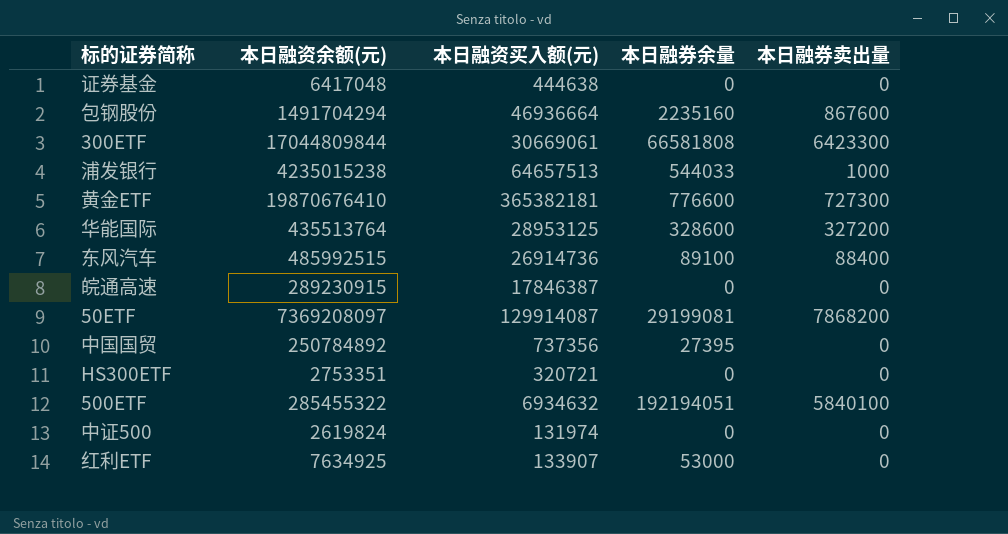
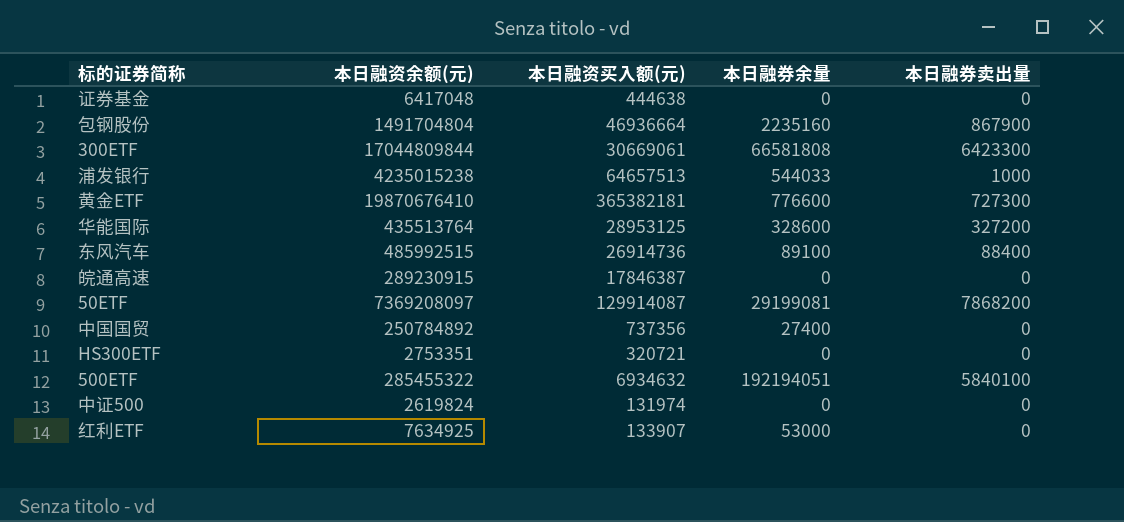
包钢股份 | 本日融资余额(元): 1491704294 -> 1491704804
包钢股份 | 本日融券卖出量: 867600 -> 867900
中国国贸 | 本日融券余量: 27395 -> 27400

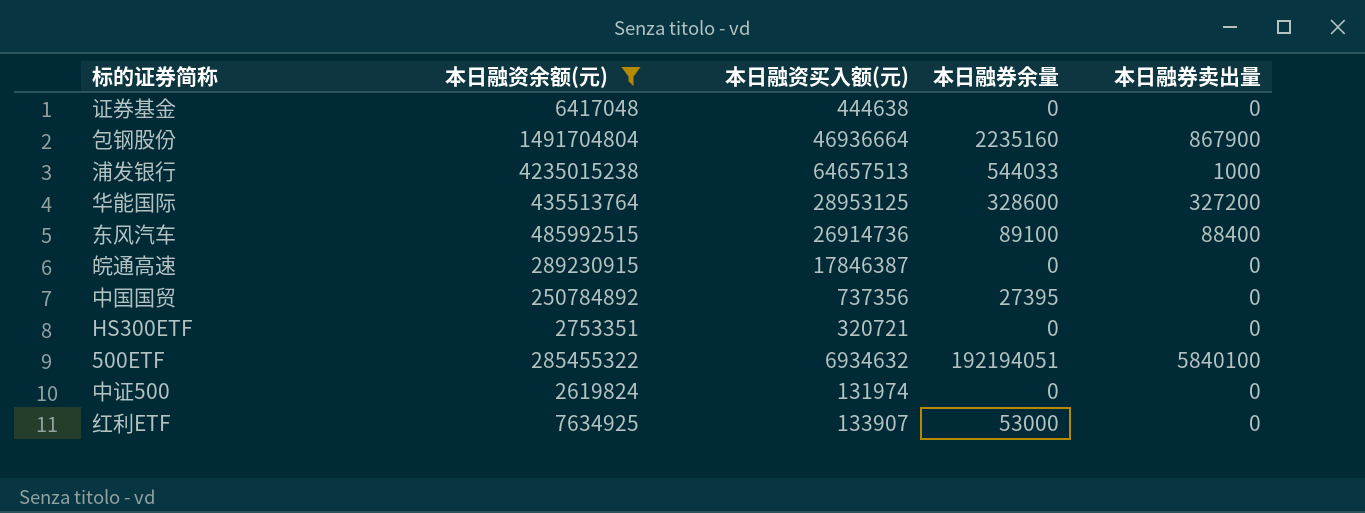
filter: none -> 本日融资余额(元) <= 4235015238
中国国贸 | 本日融券余量: 27400 -> 27395

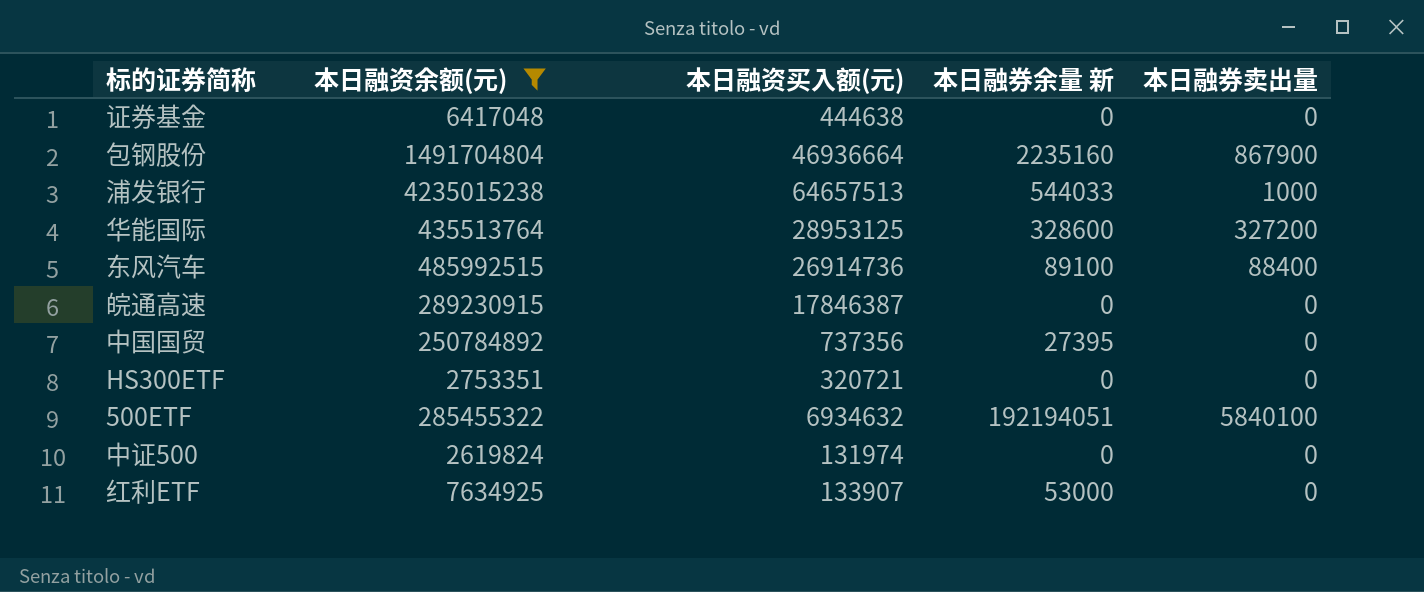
column name: 本日融券余量 -> 本日融券余量 新

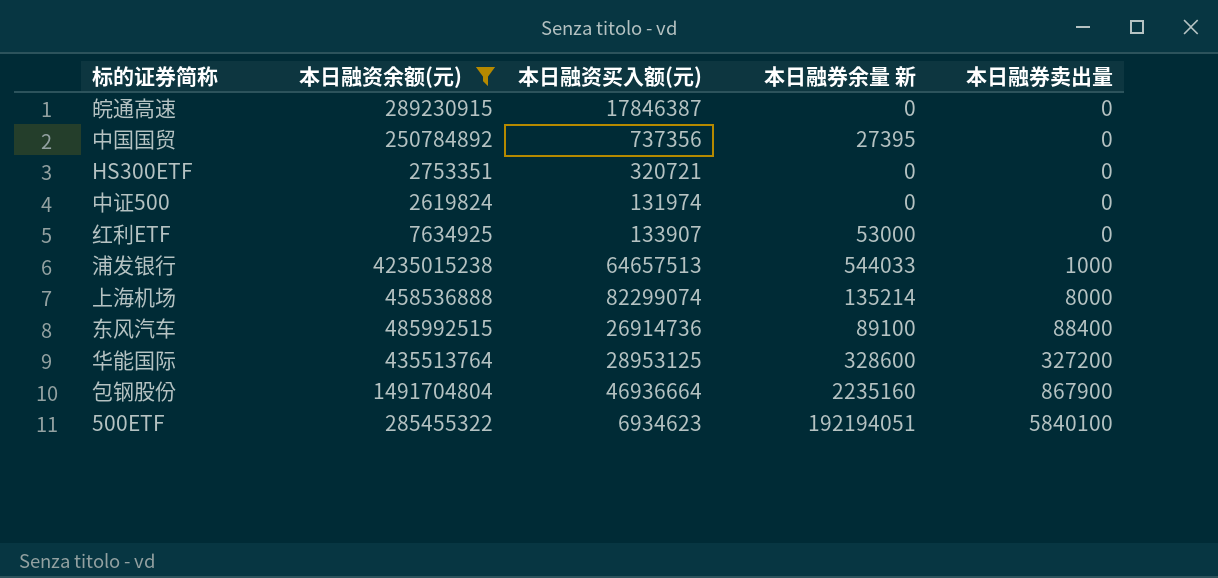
row order: none -> 本日融券卖出量 ascending
row 证券基金: 6417048 | 444638 | 0 | 0 -> none
row 上海机场: none -> 458536888 | 82299074 | 135214 | 8000
500ETF | 本日融资买入额(元): 6934632 -> 6934623

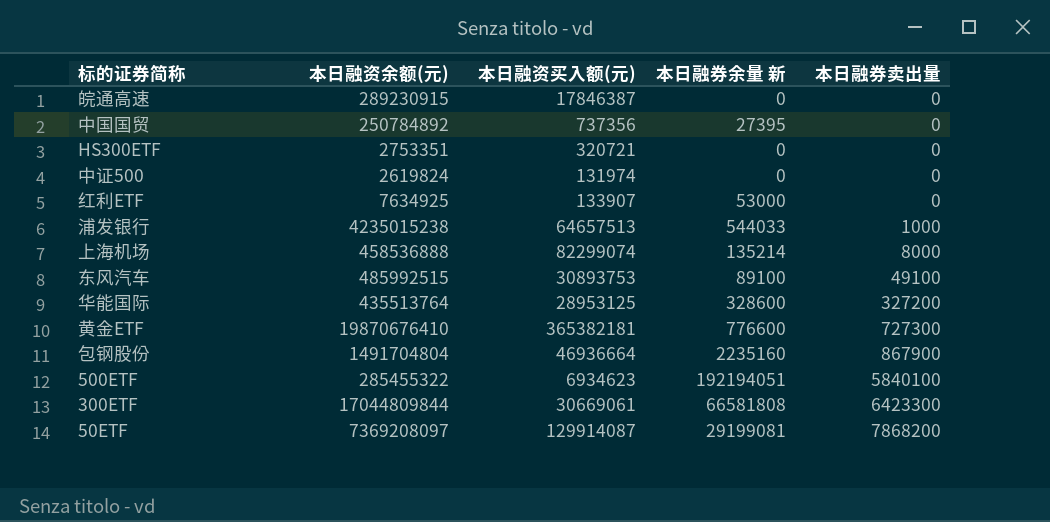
filter: 本日融资余额(元) <= 4235015238 -> none
东风汽车 | 本日融资买入额(元): 26914736 -> 30893753
东风汽车 | 本日融券卖出量: 88400 -> 49100

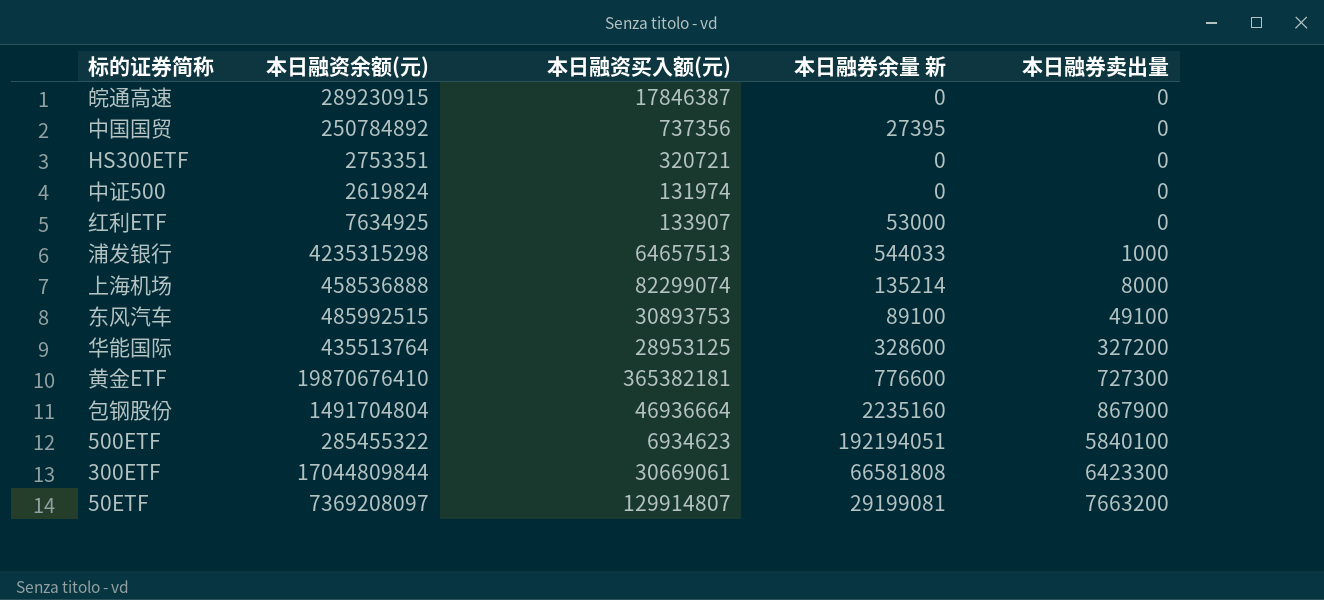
浦发银行 | 本日融资余额(元): 4235015238 -> 4235315298
50ETF | 本日融资买入额(元): 129914087 -> 129914807
50ETF | 本日融券卖出量: 7868200 -> 7663200

